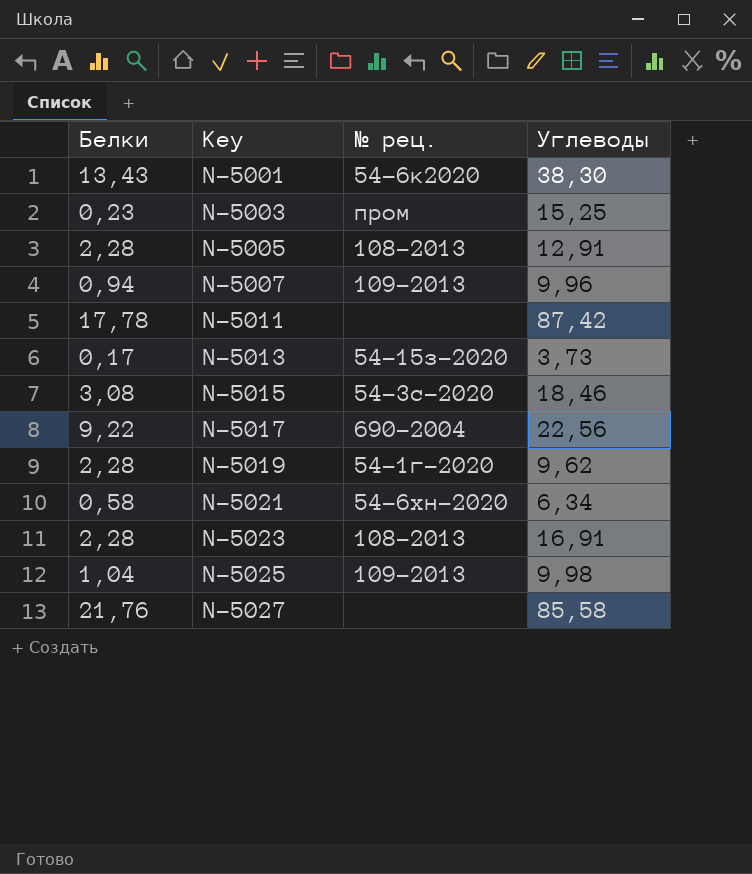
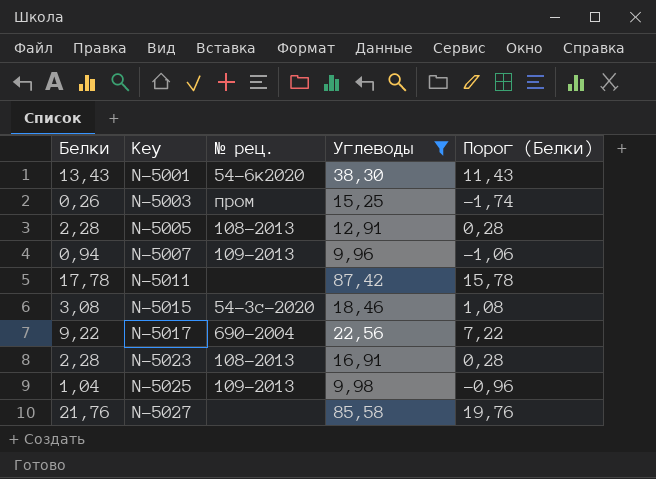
filter: none -> Углеводы >= 9,96
column Порог (Белки) | formula: none -> [Белки] - 2
N-5003 | Белки: 0,23 -> 0,26

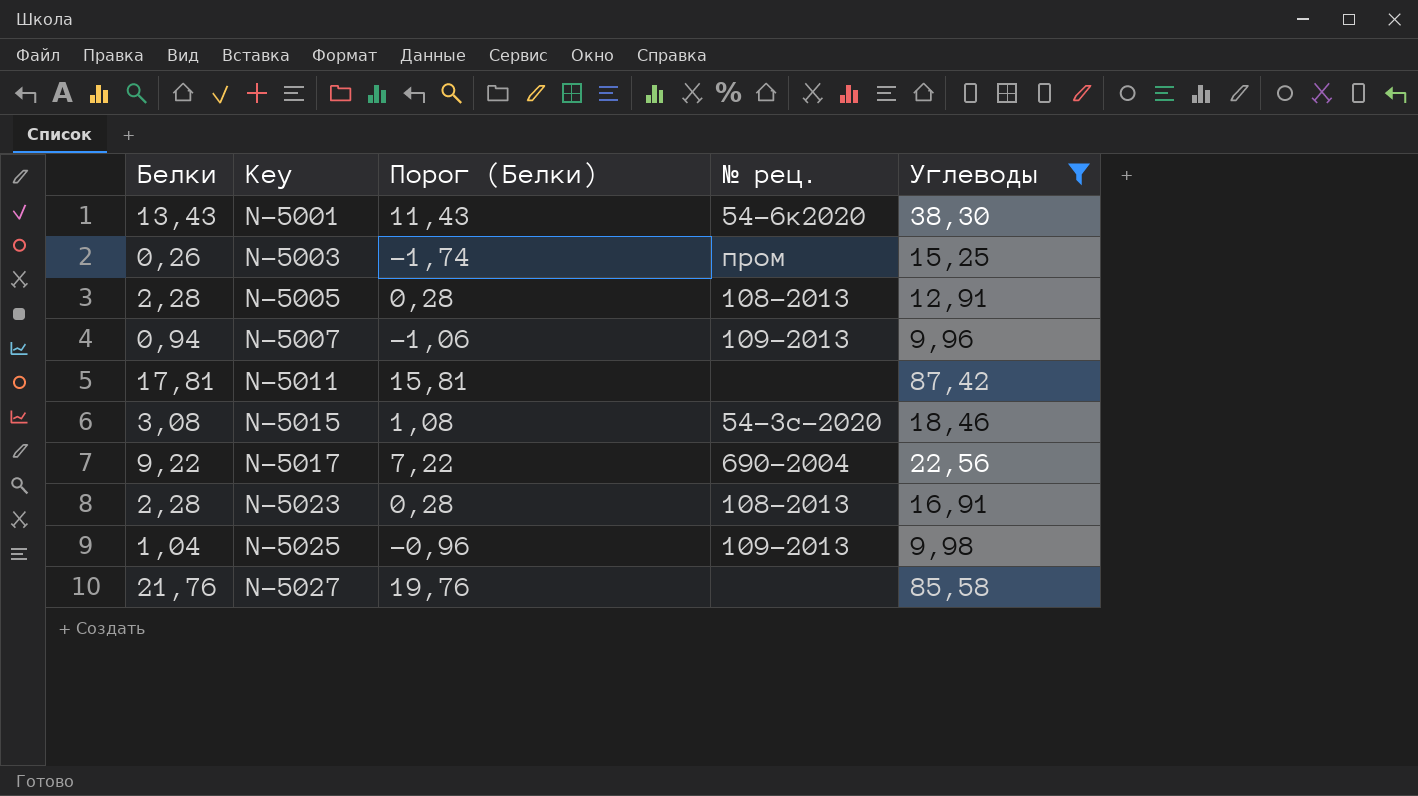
column Порог (Белки) | position: 5 -> 3
N-5011 | Белки: 17,78 -> 17,81
N-5011 | Порог (Белки): 15,78 -> 15,81

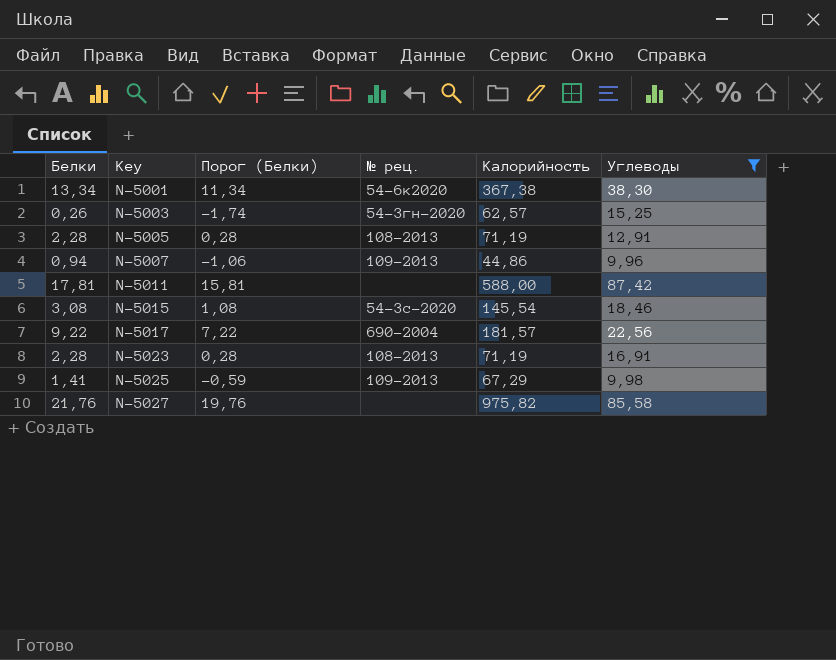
column Калорийность | position: none -> 5
N-5001 | Белки: 13,43 -> 13,34
N-5001 | Порог (Белки): 11,43 -> 11,34
N-5003 | № рец.: пром -> 54-3гн-2020
N-5025 | Белки: 1,04 -> 1,41
N-5025 | Порог (Белки): -0,96 -> -0,59

